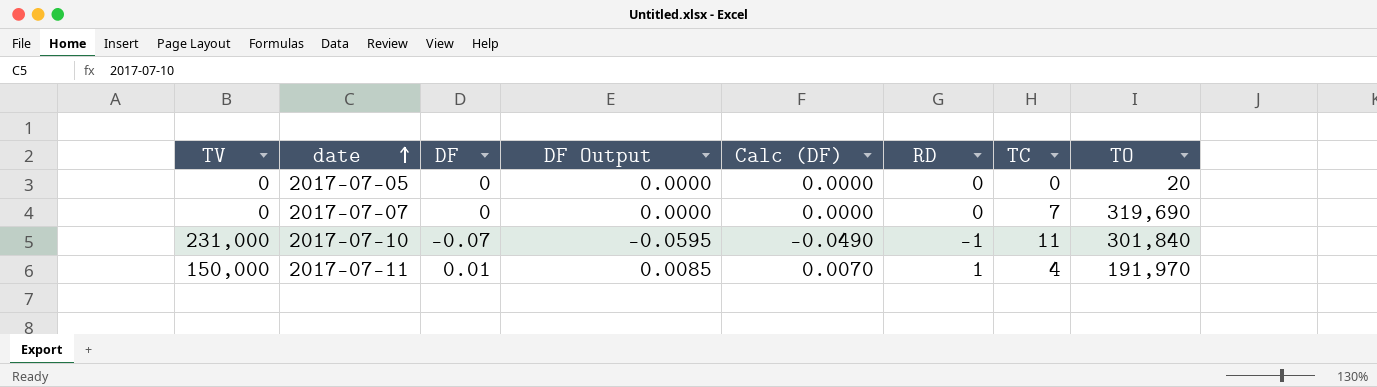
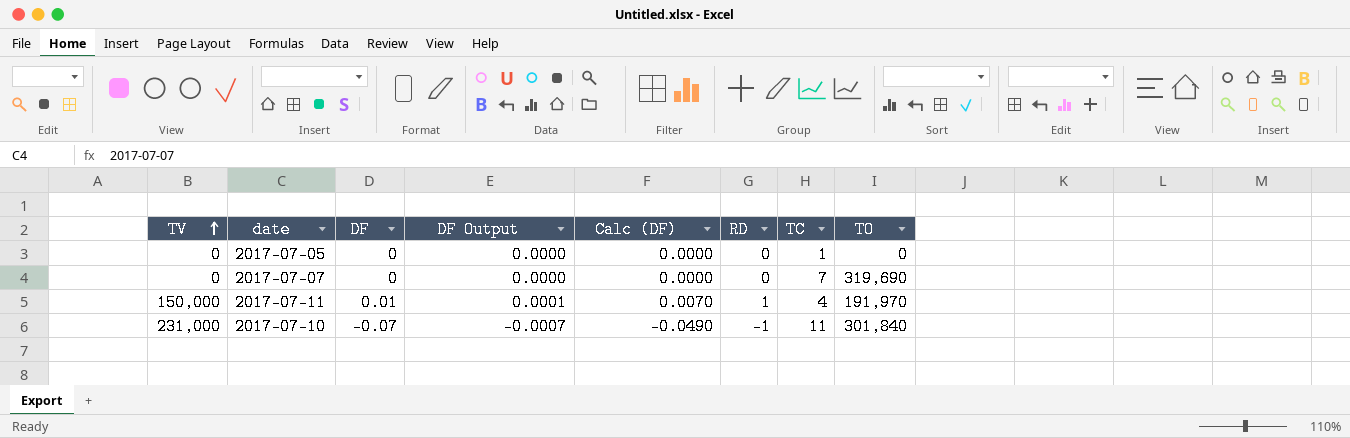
row order: date ascending -> TV ascending
column DF Output | formula: [DF] * 0.85 -> [DF] * 0.01
2017-07-05 | TC: 0 -> 1
2017-07-05 | TO: 20 -> 0

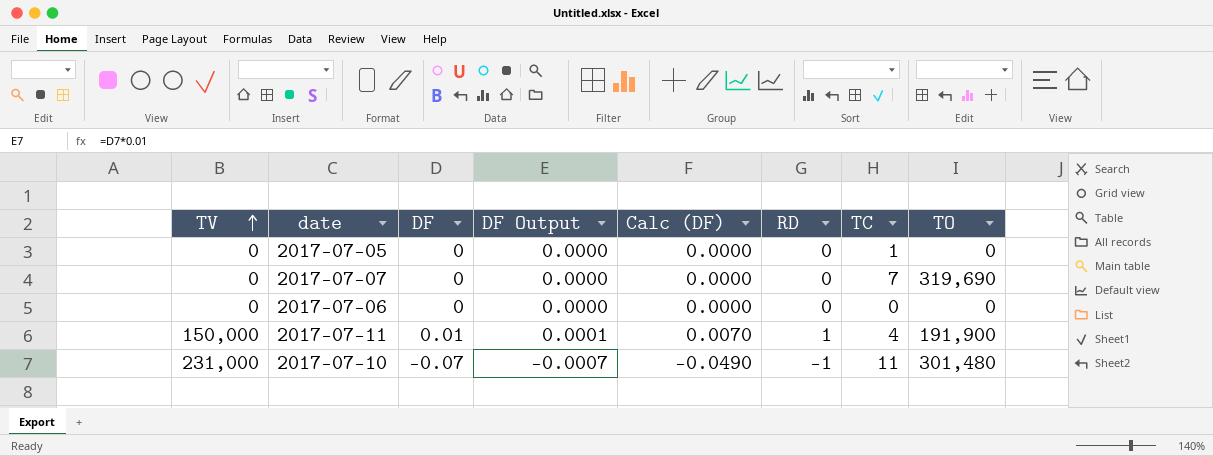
row 2017-07-06: none -> 0 | 0 | 0.0000 | 0.0000 | 0 | 0 | 0
2017-07-11 | TO: 191,970 -> 191,900
2017-07-10 | TO: 301,840 -> 301,480

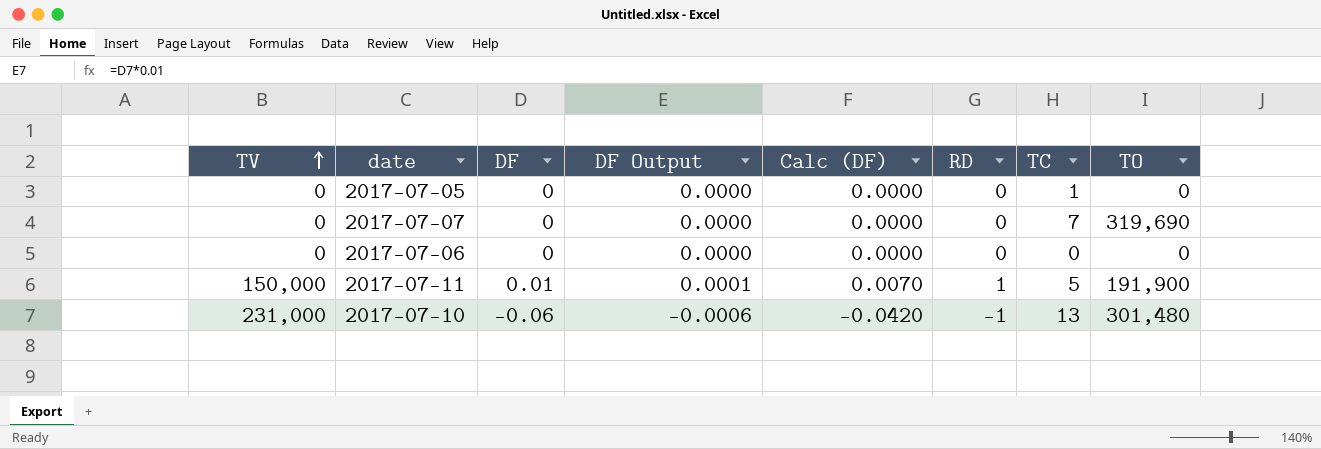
2017-07-11 | TC: 4 -> 5
2017-07-10 | DF: -0.07 -> -0.06
2017-07-10 | DF Output: -0.0007 -> -0.0006
2017-07-10 | Calc (DF): -0.0490 -> -0.0420
2017-07-10 | TC: 11 -> 13

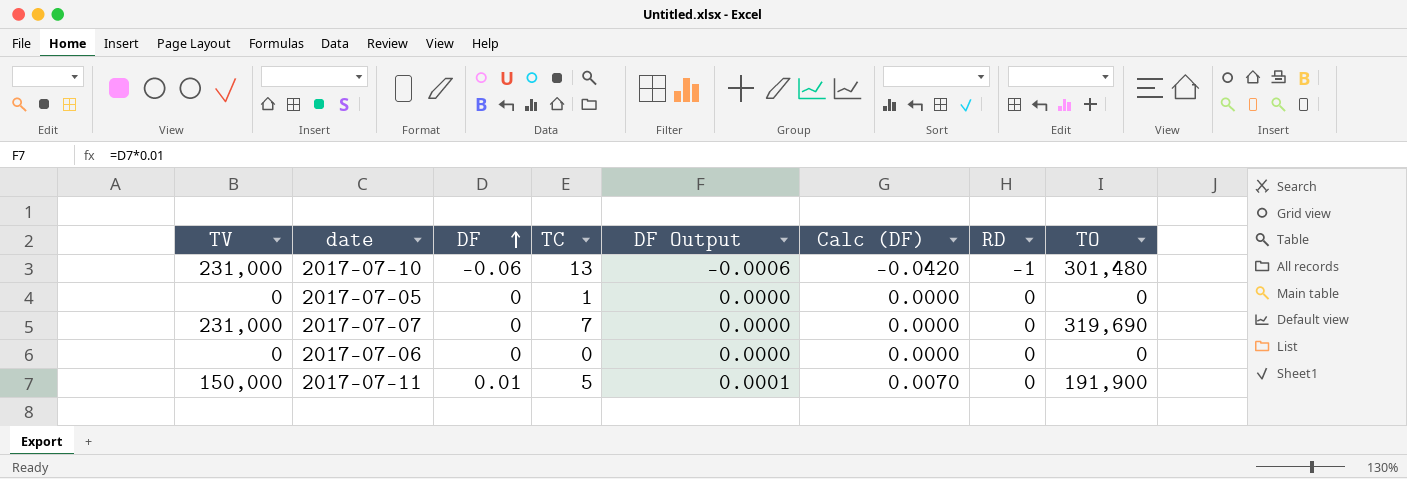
row order: TV ascending -> DF ascending
column TC | position: 7 -> 4
2017-07-07 | TV: 0 -> 231,000
2017-07-11 | RD: 1 -> 0

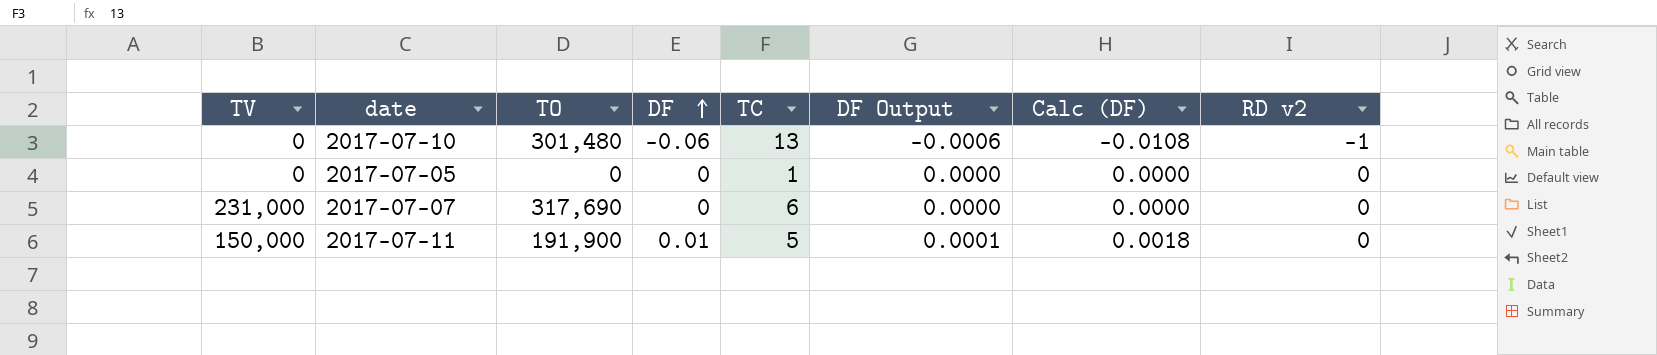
column TO | position: 8 -> 3
column Calc (DF) | formula: [DF] * 0.7 -> [DF] * 0.18
column name: RD -> RD v2
row 2017-07-06: 0 | 0 | 0 | 0.0000 | 0.0000 | 0 | 0 -> none
2017-07-10 | TV: 231,000 -> 0
2017-07-07 | TO: 319,690 -> 317,690
2017-07-07 | TC: 7 -> 6

